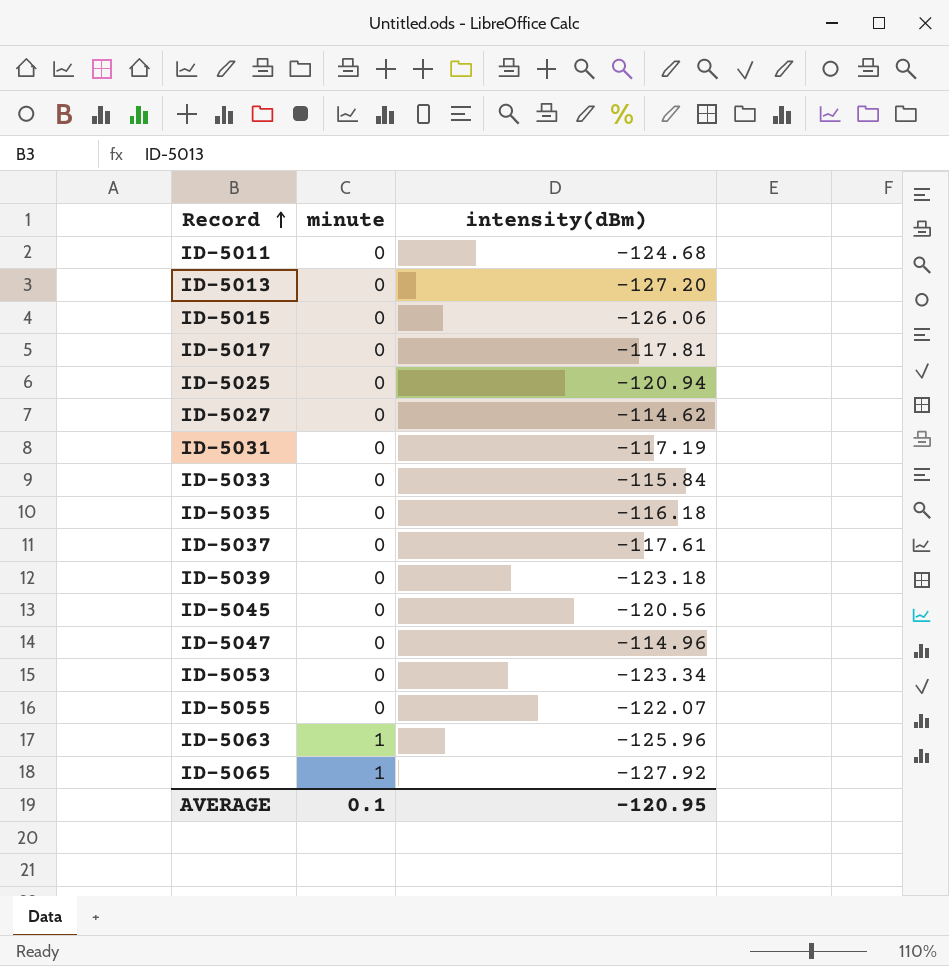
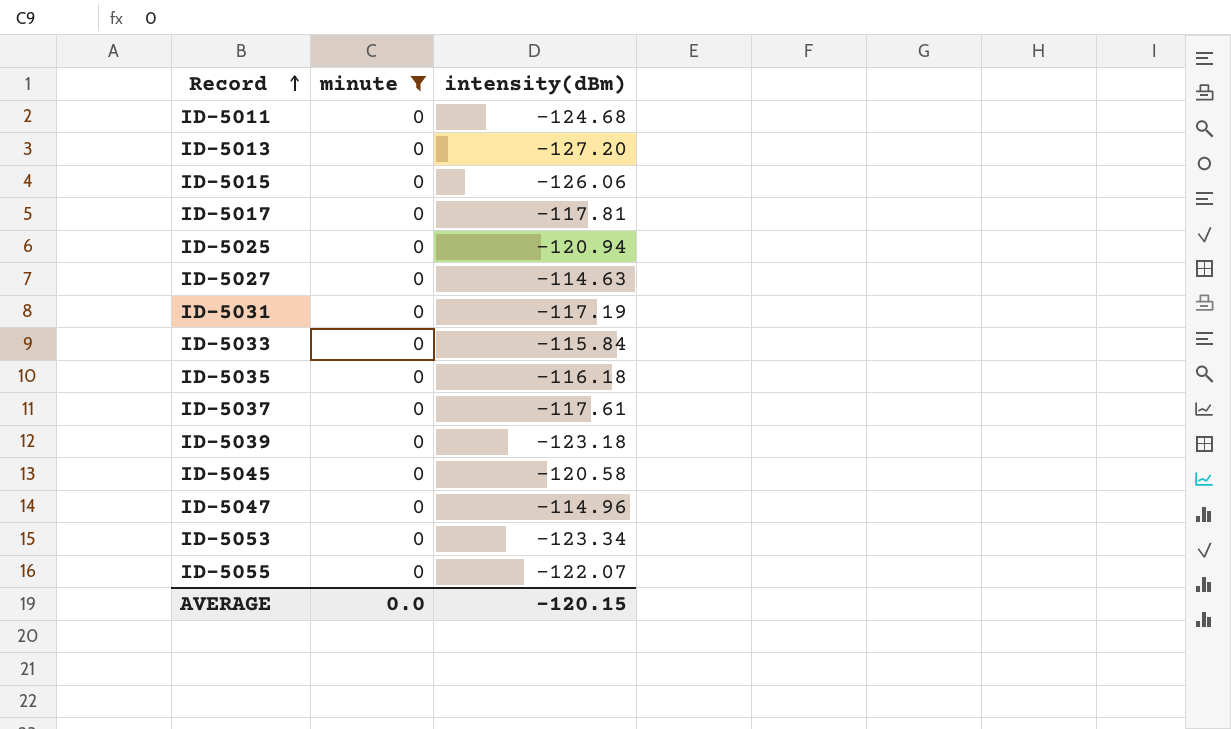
filter: none -> minute = 0
ID-5027 | intensity(dBm): -114.62 -> -114.63
ID-5045 | intensity(dBm): -120.56 -> -120.58
AVERAGE | minute: 0.1 -> 0.0
AVERAGE | intensity(dBm): -120.95 -> -120.15

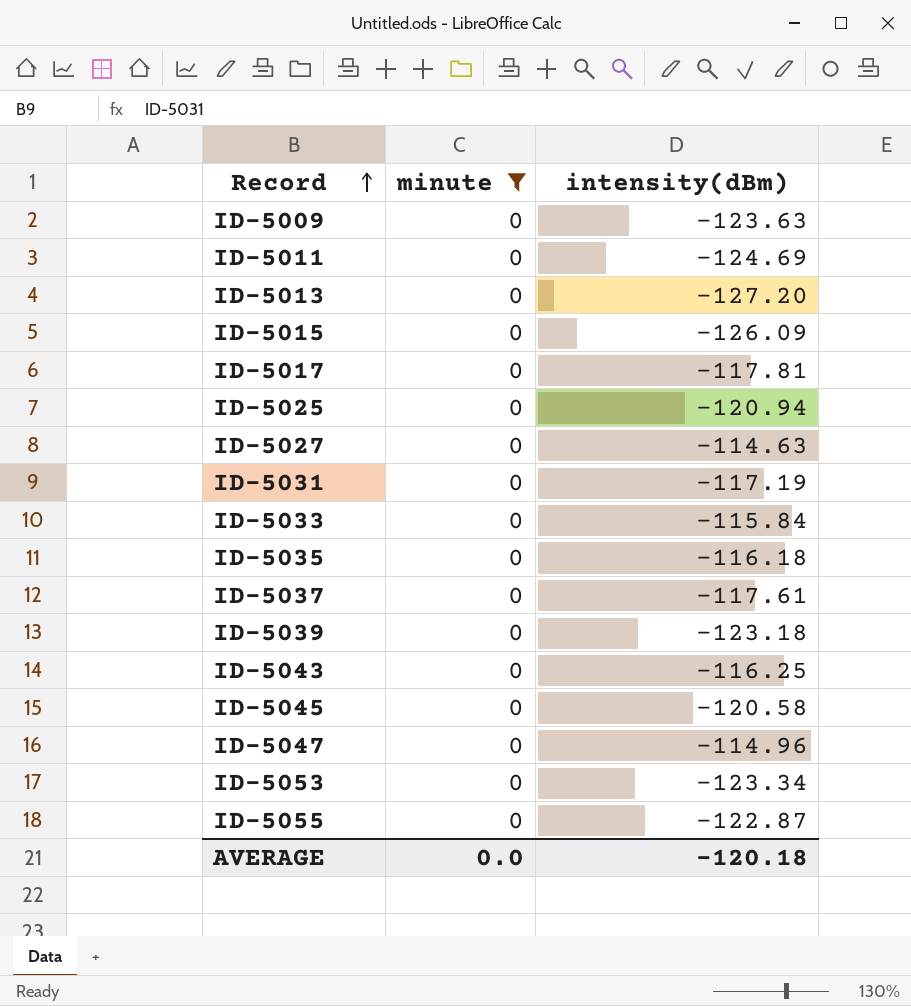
row ID-5009: none -> 0 | -123.63
ID-5011 | intensity(dBm): -124.68 -> -124.69
ID-5015 | intensity(dBm): -126.06 -> -126.09
row ID-5043: none -> 0 | -116.25
ID-5055 | intensity(dBm): -122.07 -> -122.87
AVERAGE | intensity(dBm): -120.15 -> -120.18

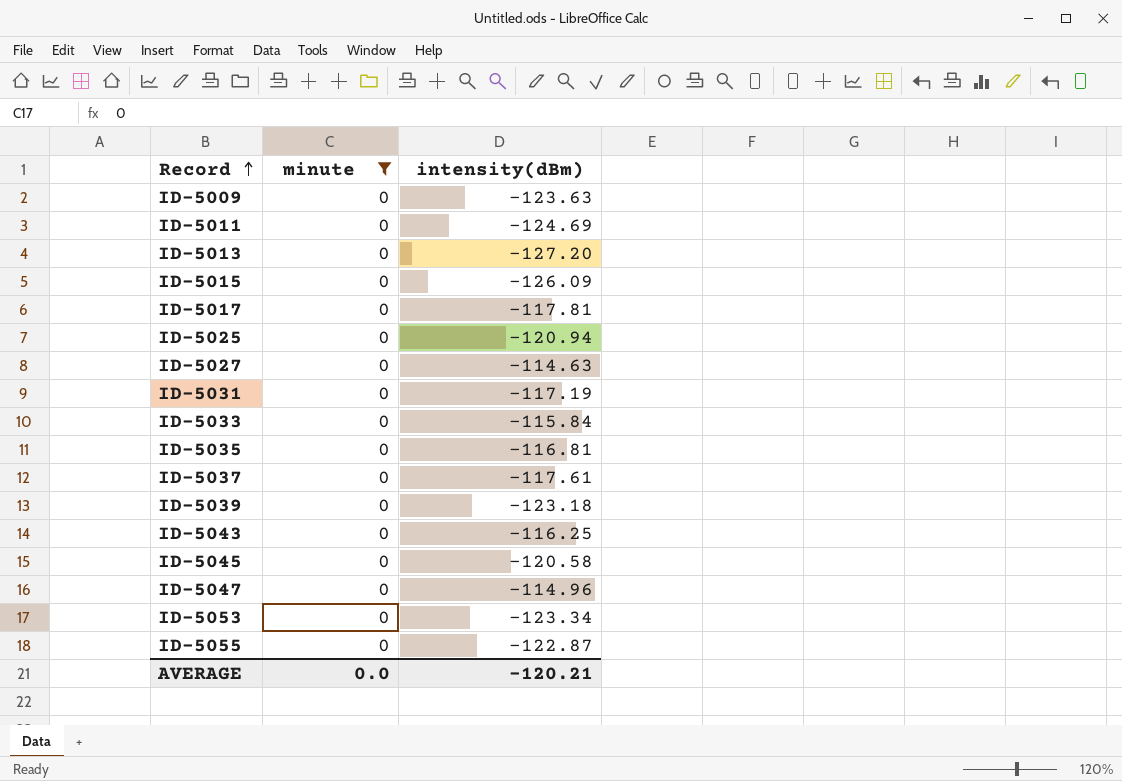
ID-5035 | intensity(dBm): -116.18 -> -116.81
AVERAGE | intensity(dBm): -120.18 -> -120.21

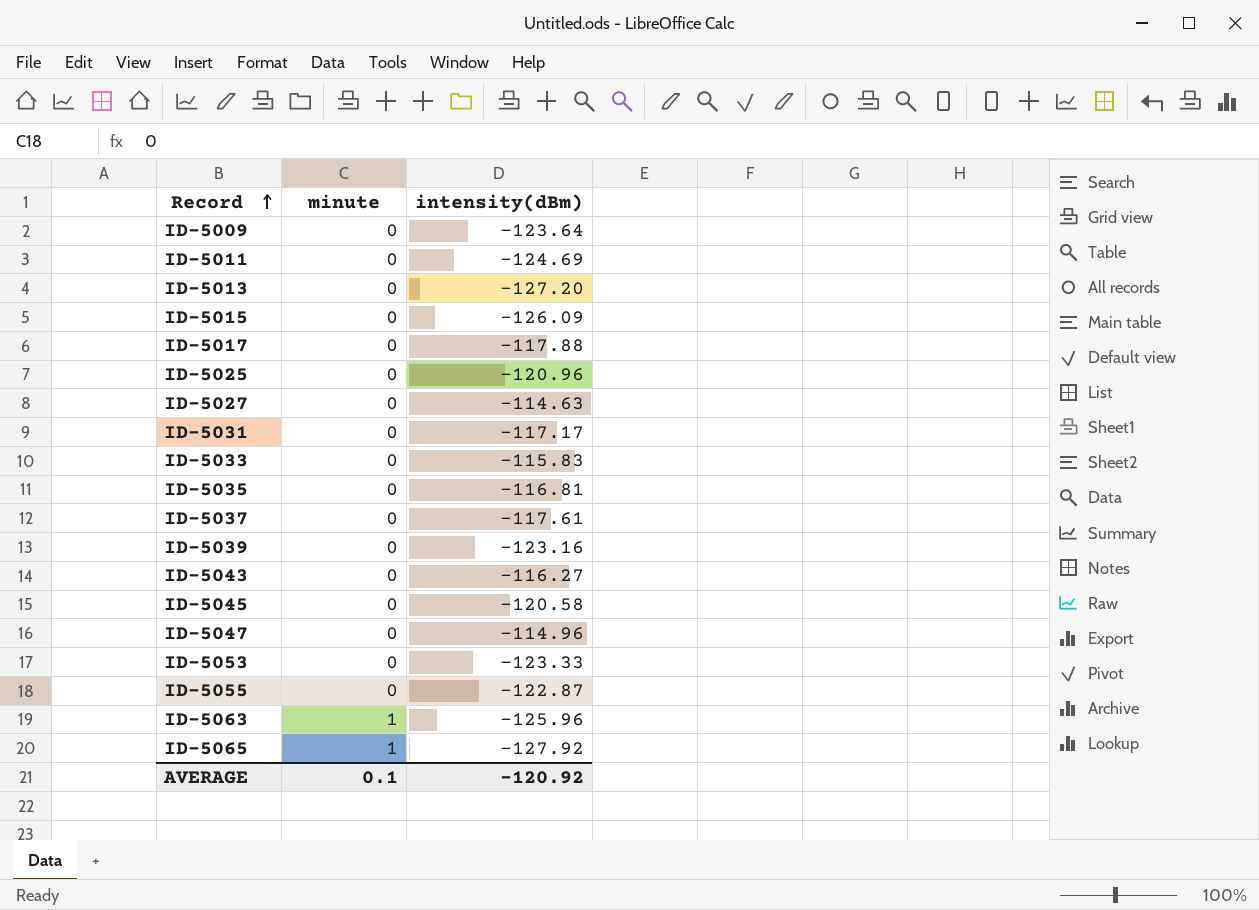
filter: minute = 0 -> none
ID-5009 | intensity(dBm): -123.63 -> -123.64
ID-5017 | intensity(dBm): -117.81 -> -117.88
ID-5025 | intensity(dBm): -120.94 -> -120.96
ID-5031 | intensity(dBm): -117.19 -> -117.17
ID-5033 | intensity(dBm): -115.84 -> -115.83
ID-5039 | intensity(dBm): -123.18 -> -123.16
ID-5043 | intensity(dBm): -116.25 -> -116.27
ID-5053 | intensity(dBm): -123.34 -> -123.33
AVERAGE | minute: 0.0 -> 0.1
AVERAGE | intensity(dBm): -120.21 -> -120.92

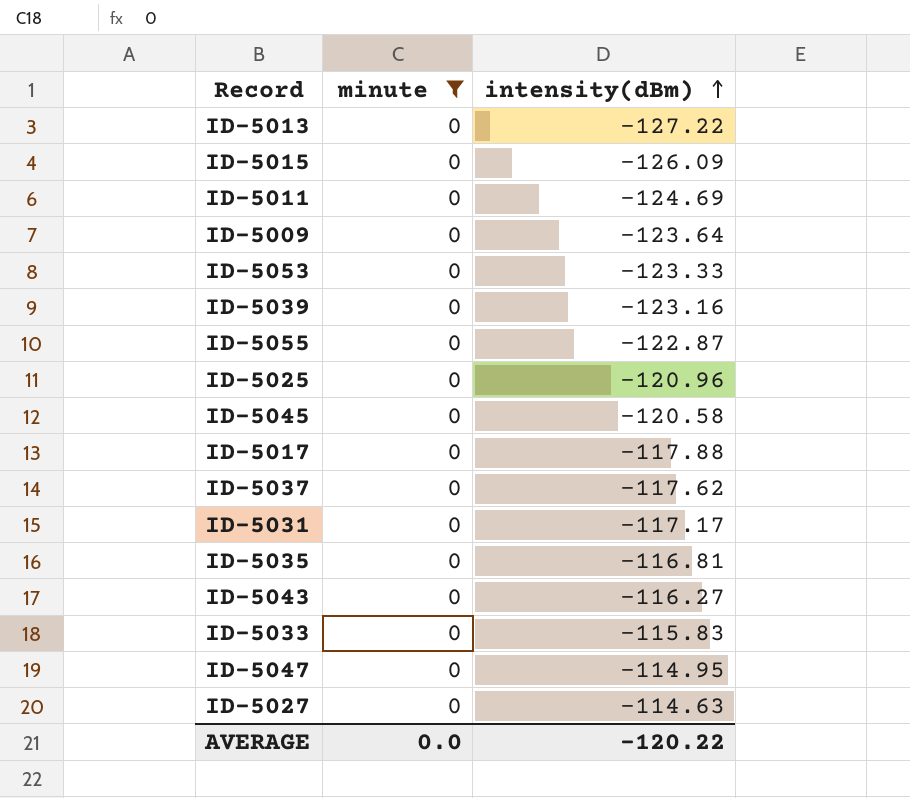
filter: none -> minute = 0
row order: Record ascending -> intensity(dBm) ascending
ID-5013 | intensity(dBm): -127.20 -> -127.22
ID-5037 | intensity(dBm): -117.61 -> -117.62
ID-5047 | intensity(dBm): -114.96 -> -114.95
AVERAGE | minute: 0.1 -> 0.0
AVERAGE | intensity(dBm): -120.92 -> -120.22

